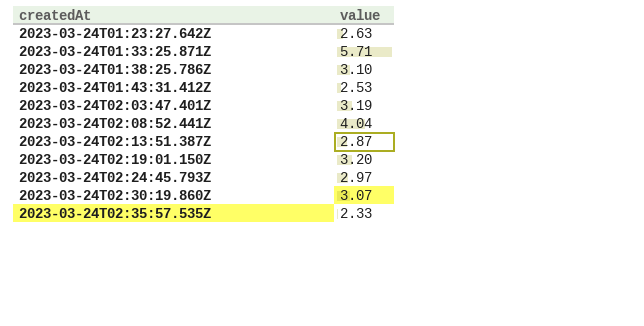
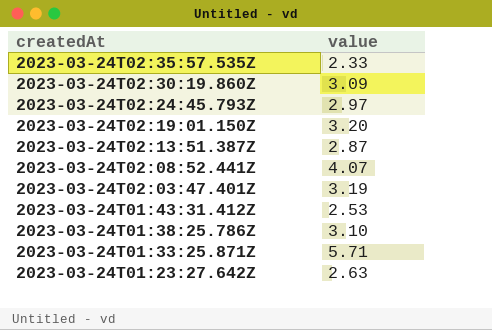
row order: createdAt ascending -> createdAt descending
2023-03-24T02:30:19.860Z | value: 3.07 -> 3.09
2023-03-24T02:08:52.441Z | value: 4.04 -> 4.07

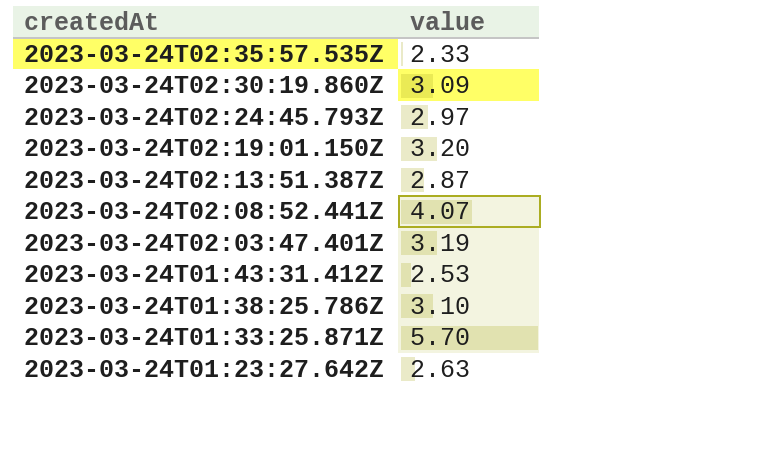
2023-03-24T01:33:25.871Z | value: 5.71 -> 5.70

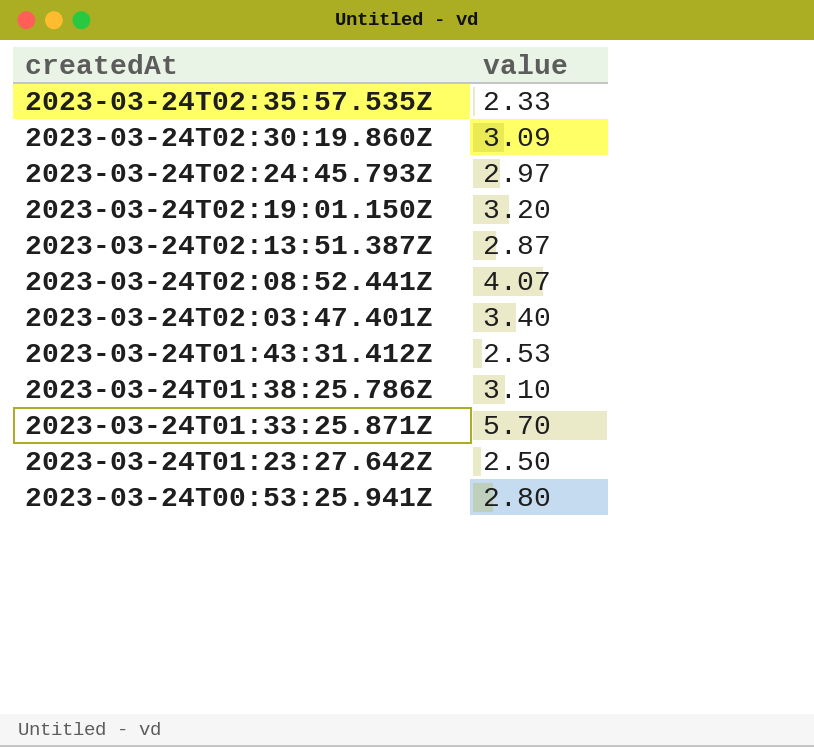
2023-03-24T02:03:47.401Z | value: 3.19 -> 3.40
2023-03-24T01:23:27.642Z | value: 2.63 -> 2.50
row 2023-03-24T00:53:25.941Z: none -> 2.80

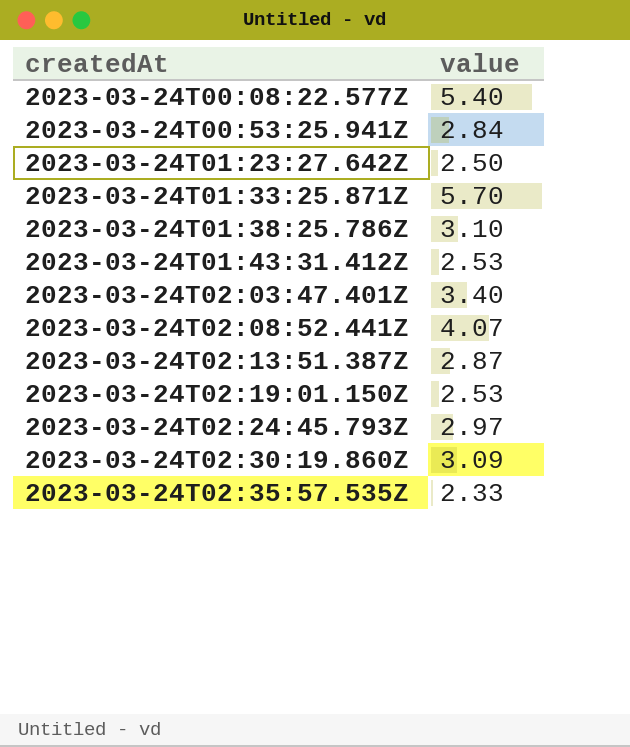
row order: createdAt descending -> createdAt ascending
row 2023-03-24T00:08:22.577Z: none -> 5.40
2023-03-24T00:53:25.941Z | value: 2.80 -> 2.84
2023-03-24T02:19:01.150Z | value: 3.20 -> 2.53

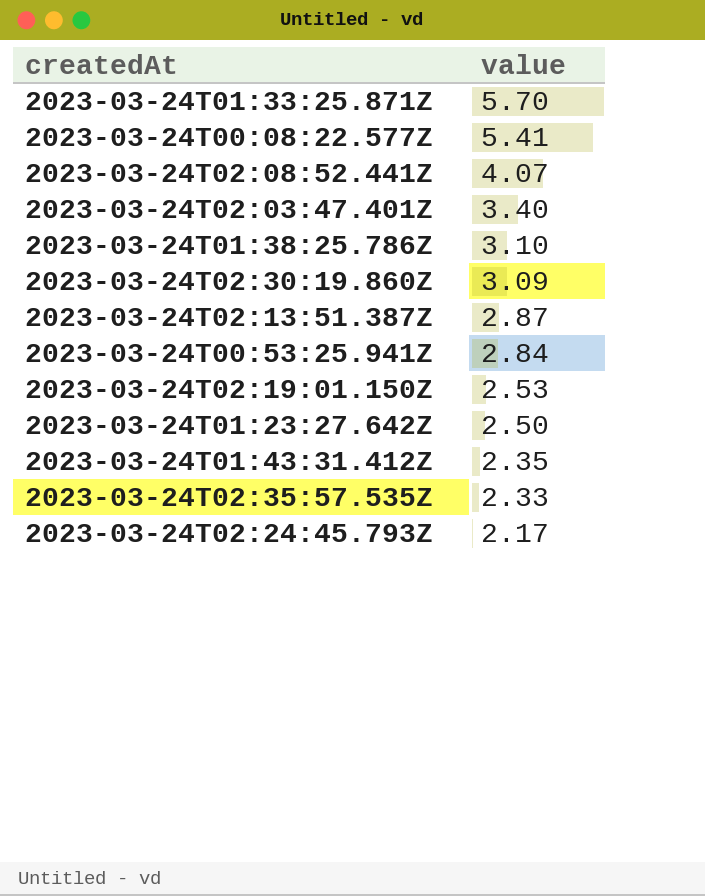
row order: createdAt ascending -> value descending
2023-03-24T00:08:22.577Z | value: 5.40 -> 5.41
2023-03-24T01:43:31.412Z | value: 2.53 -> 2.35
2023-03-24T02:24:45.793Z | value: 2.97 -> 2.17

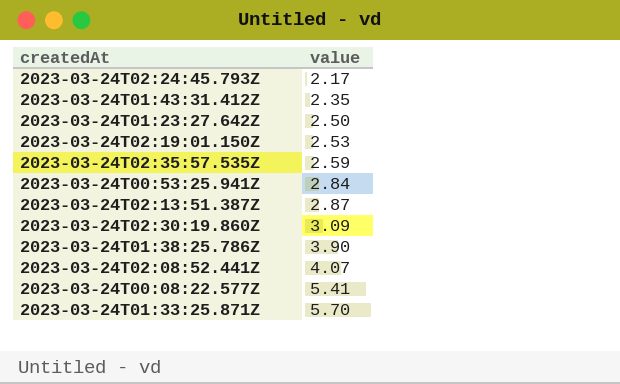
row order: value descending -> value ascending
row 2023-03-24T02:03:47.401Z: 3.40 -> none
2023-03-24T02:35:57.535Z | value: 2.33 -> 2.59
2023-03-24T01:38:25.786Z | value: 3.10 -> 3.90

